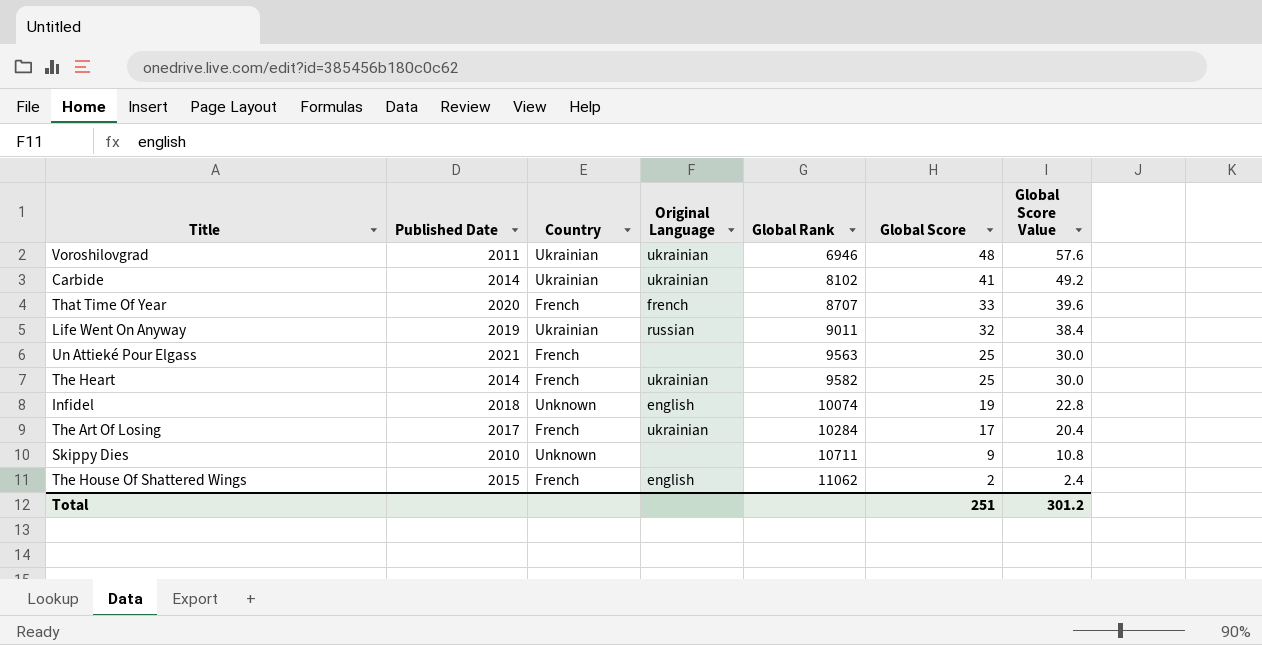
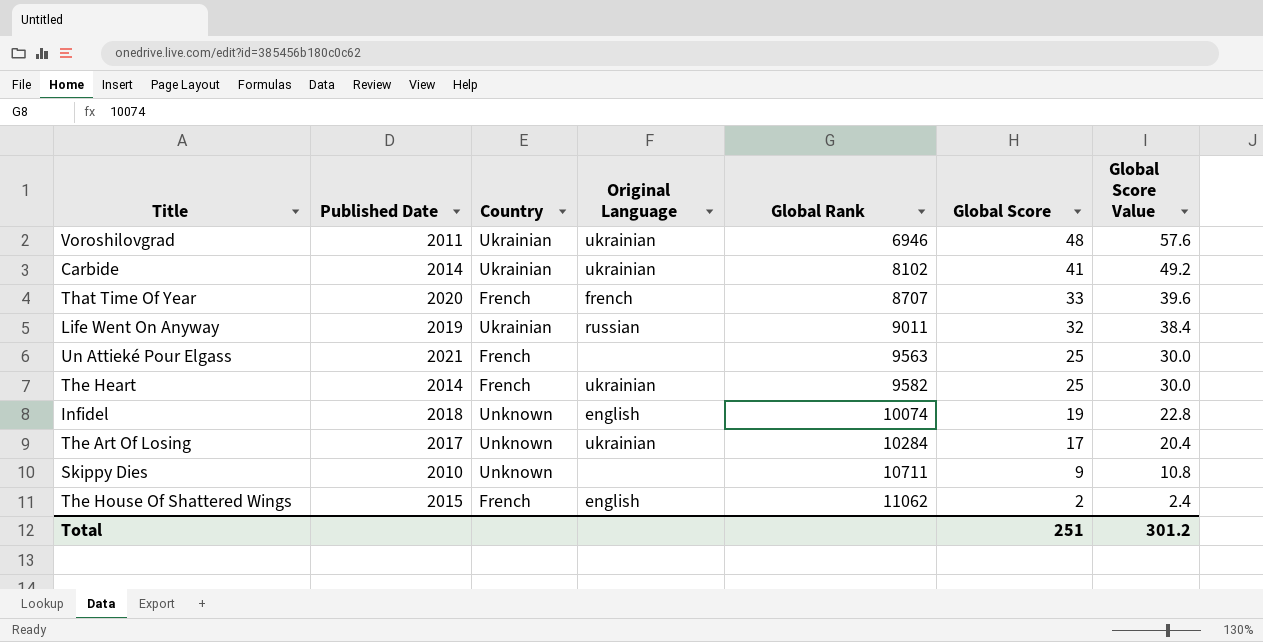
The Art Of Losing | Country: French -> Unknown

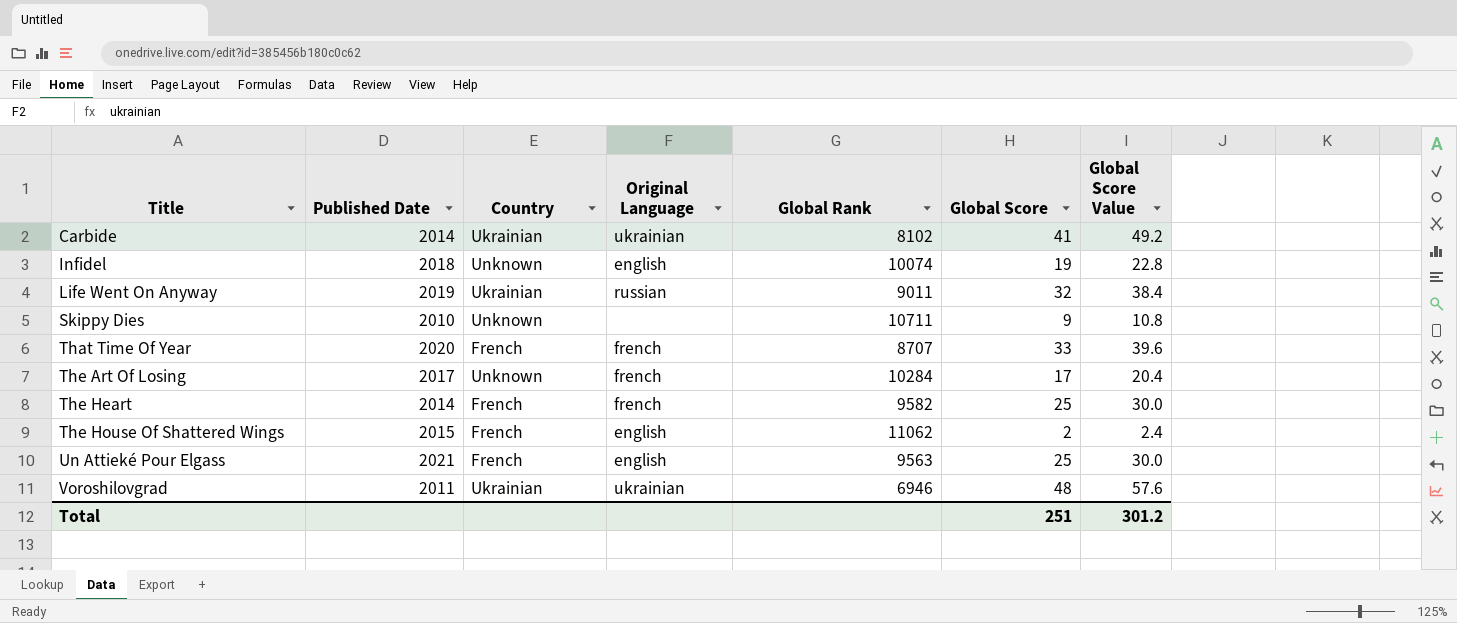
row order: Global Rank ascending -> Title ascending
The Art Of Losing | Original Language: ukrainian -> french
The Heart | Original Language: ukrainian -> french
Un Attieké Pour Elgass | Original Language: none -> english

